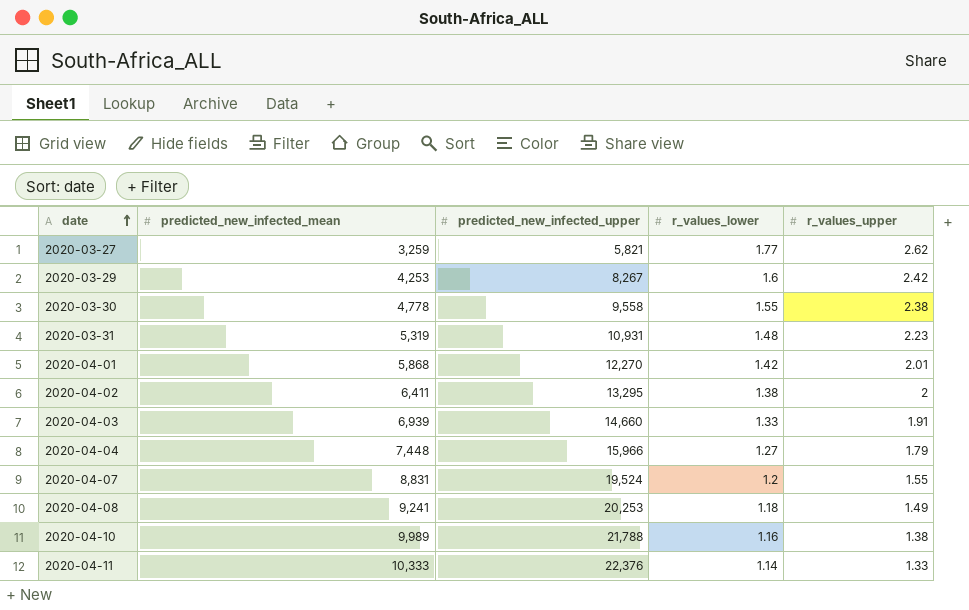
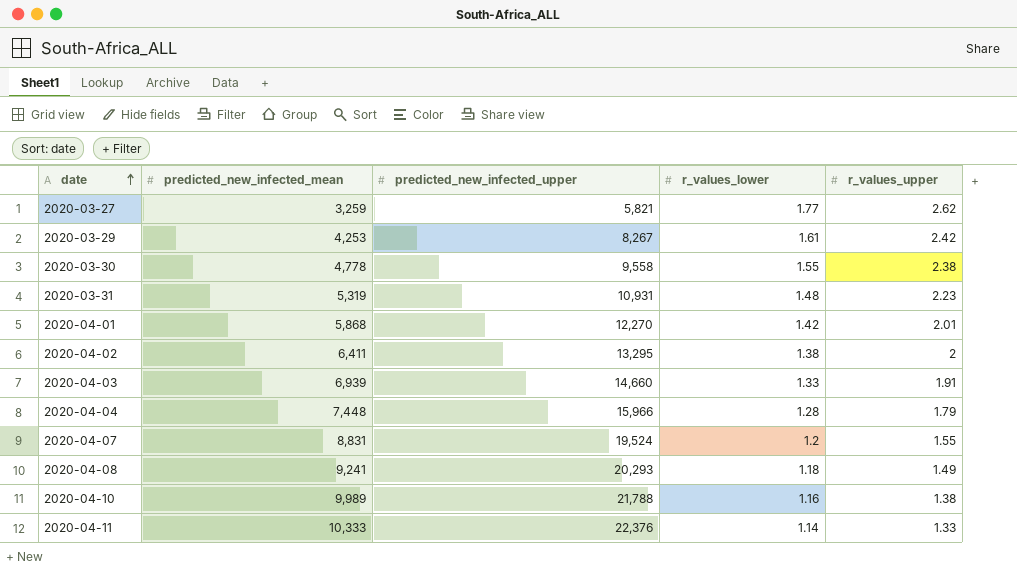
2020-03-29 | r_values_lower: 1.6 -> 1.61
2020-04-04 | r_values_lower: 1.27 -> 1.28
2020-04-08 | predicted_new_infected_upper: 20,253 -> 20,293

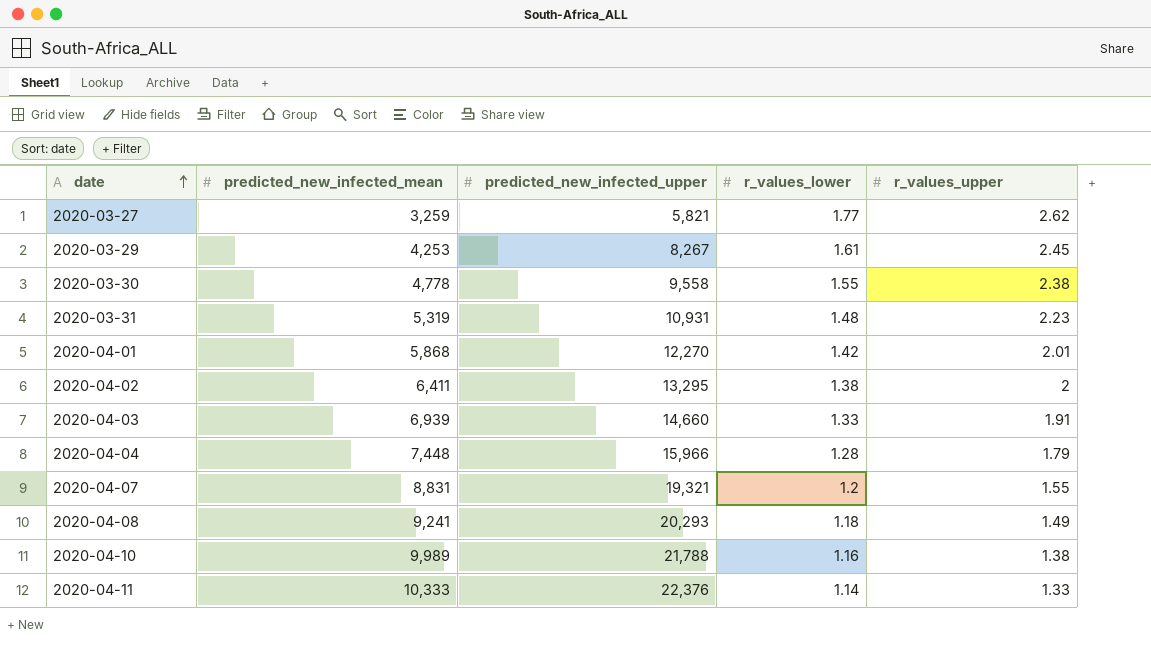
2020-03-29 | r_values_upper: 2.42 -> 2.45
2020-04-07 | predicted_new_infected_upper: 19,524 -> 19,321

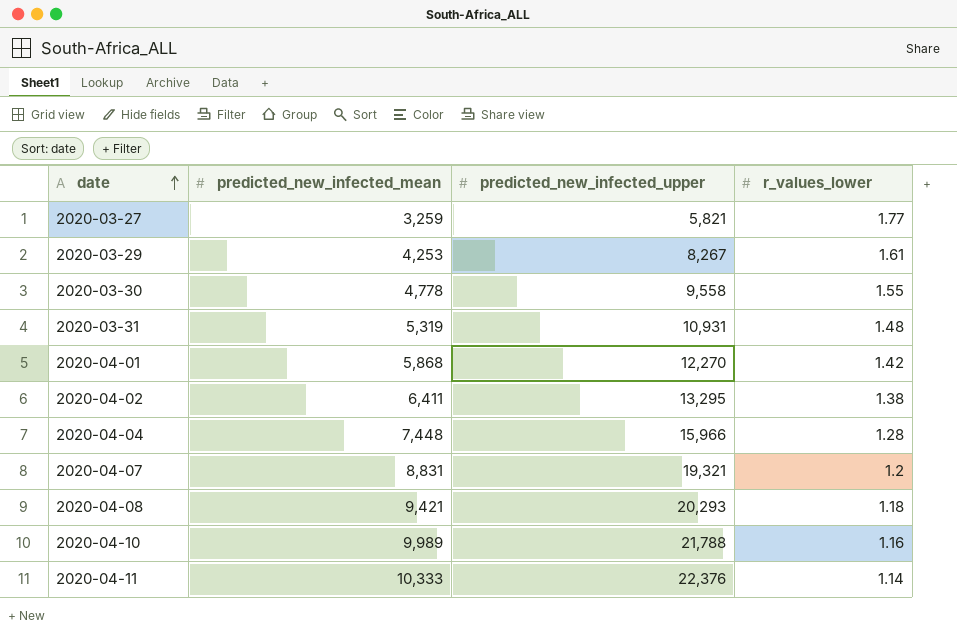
column r_values_upper | position: 5 -> none
row 2020-04-03: 6,939 | 14,660 | 1.33 | 1.91 -> none
2020-04-08 | predicted_new_infected_mean: 9,241 -> 9,421

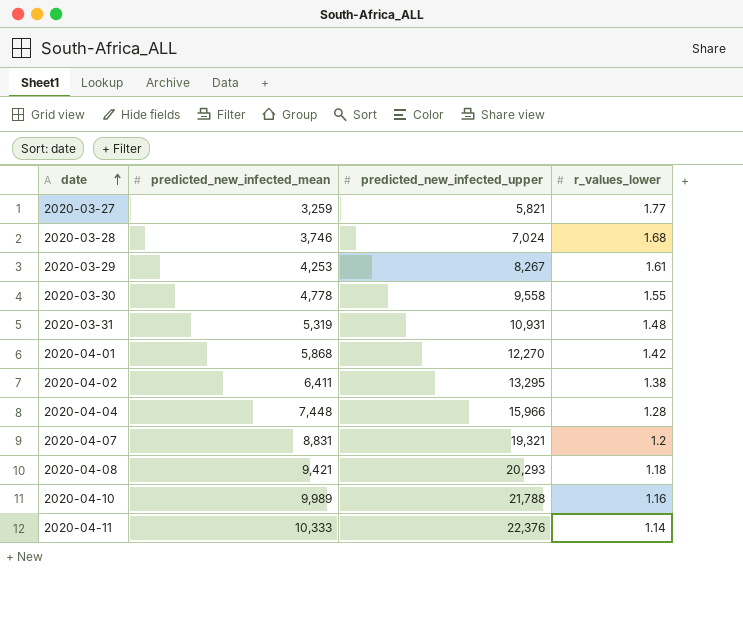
row 2020-03-28: none -> 3,746 | 7,024 | 1.68

